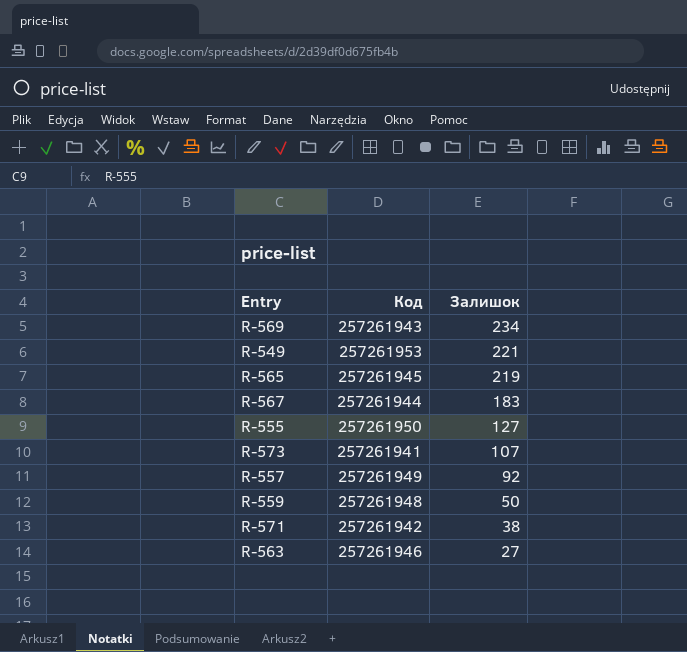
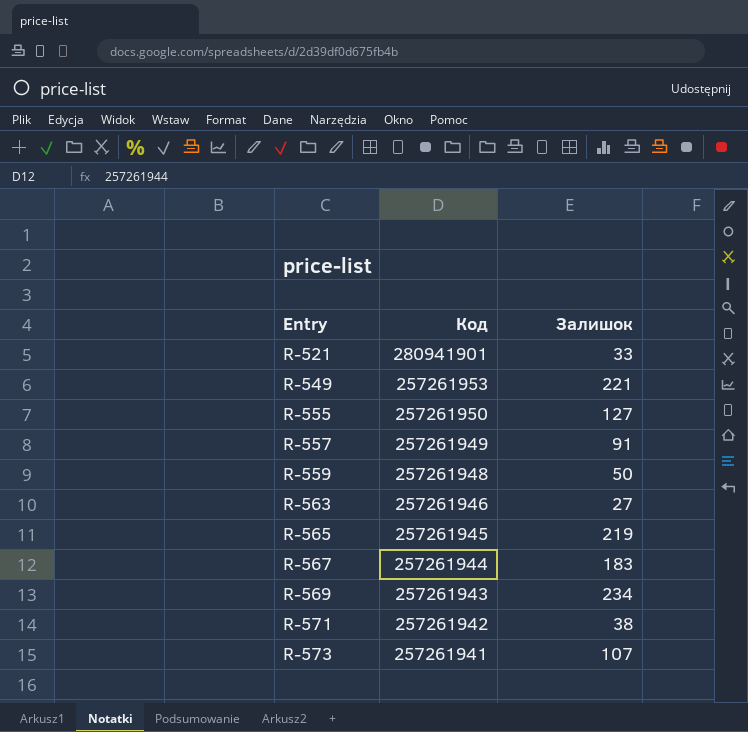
row order: Залишок descending -> Entry ascending
row R-521: none -> 280941901 | 33
R-557 | Залишок: 92 -> 91

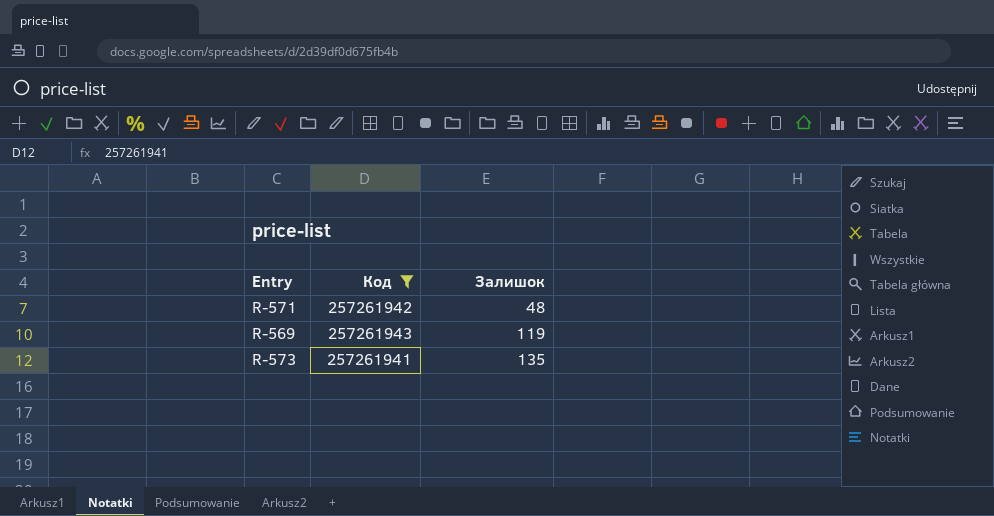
filter: none -> Код <= 257261943
row order: Entry ascending -> Залишок ascending
R-571 | Залишок: 38 -> 48
R-569 | Залишок: 234 -> 119
R-573 | Залишок: 107 -> 135

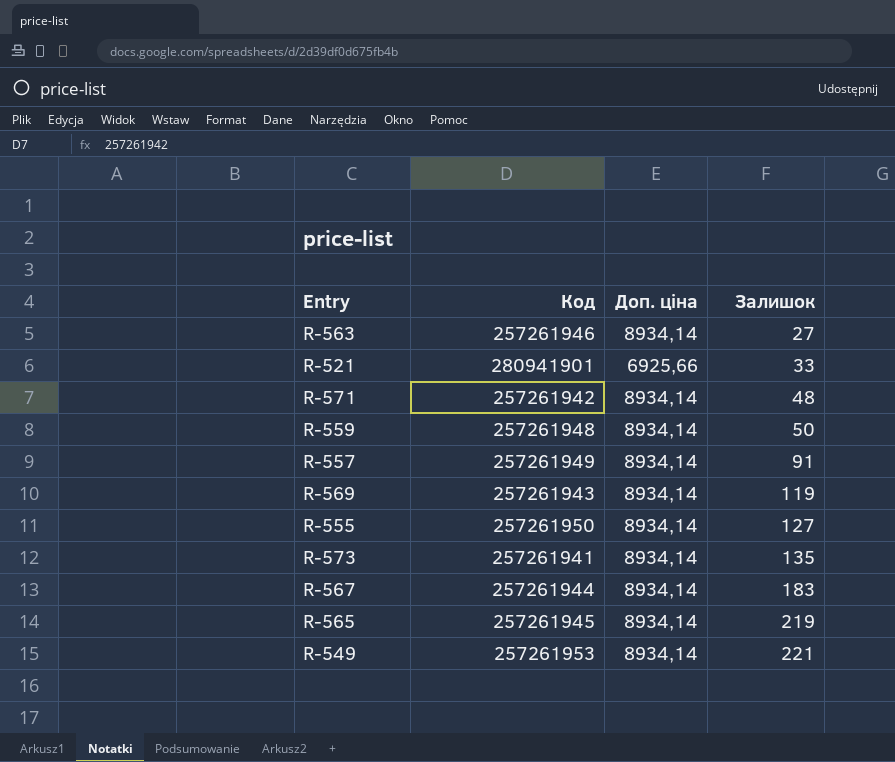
filter: Код <= 257261943 -> none
column Доп. ціна | position: none -> 3

